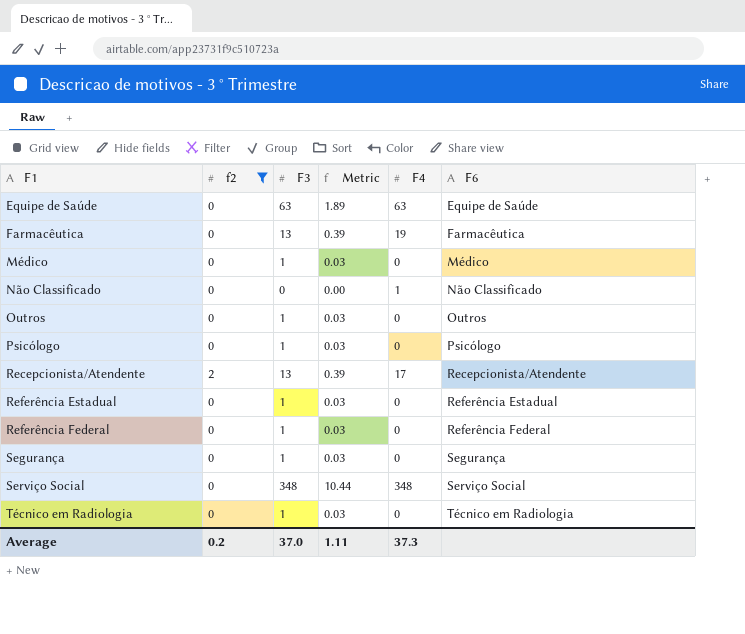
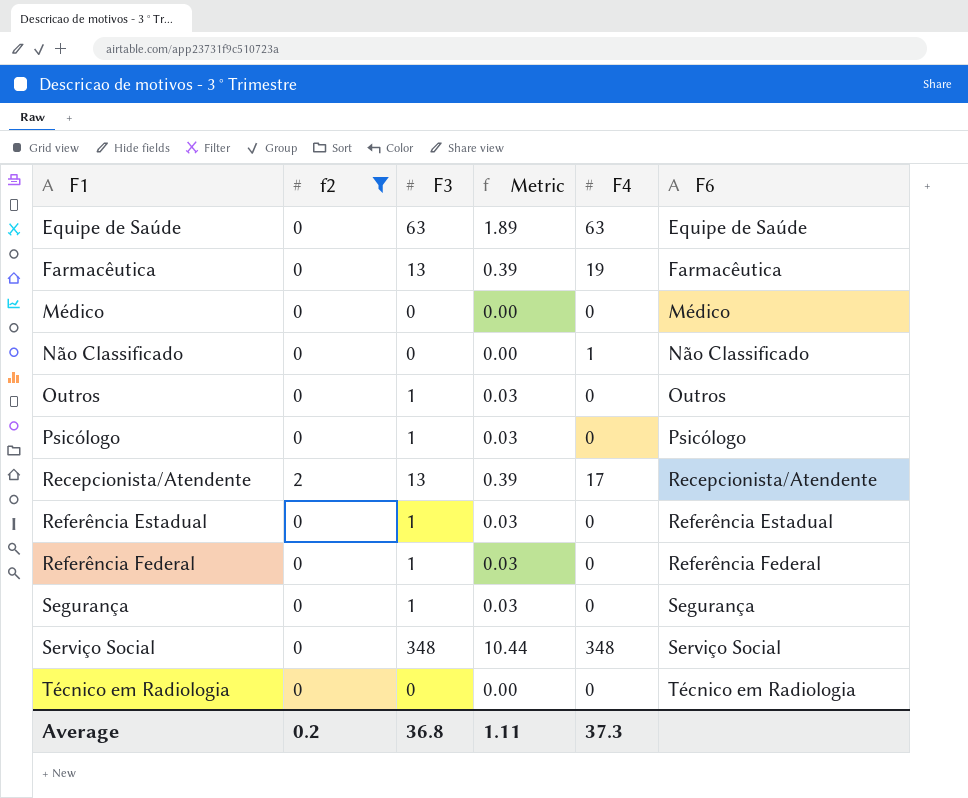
Médico | F3: 1 -> 0
Médico | Metric: 0.03 -> 0.00
Técnico em Radiologia | F3: 1 -> 0
Técnico em Radiologia | Metric: 0.03 -> 0.00
Average | F3: 37.0 -> 36.8

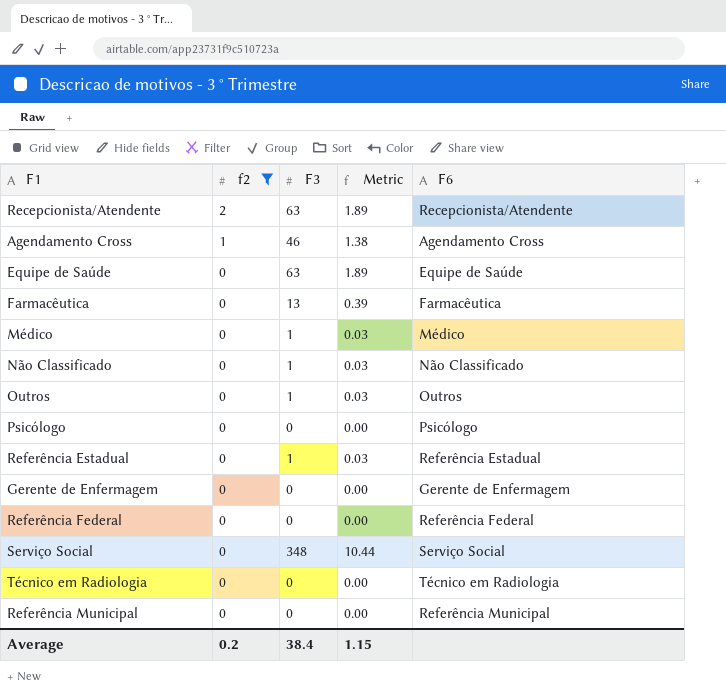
row order: F1 ascending -> f2 descending
column F4 | position: 5 -> none
row Segurança: 0 | 1 | 0.03 | 0 | Segurança -> none
Recepcionista/Atendente | F3: 13 -> 63
Recepcionista/Atendente | Metric: 0.39 -> 1.89
row Agendamento Cross: none -> 1 | 46 | 1.38 | Agendamento Cross
Médico | F3: 0 -> 1
Médico | Metric: 0.00 -> 0.03
Não Classificado | F3: 0 -> 1
Não Classificado | Metric: 0.00 -> 0.03
Psicólogo | F3: 1 -> 0
Psicólogo | Metric: 0.03 -> 0.00
row Gerente de Enfermagem: none -> 0 | 0 | 0.00 | Gerente de Enfermagem
Referência Federal | F3: 1 -> 0
Referência Federal | Metric: 0.03 -> 0.00
row Referência Municipal: none -> 0 | 0 | 0.00 | Referência Municipal
Average | F3: 36.8 -> 38.4
Average | Metric: 1.11 -> 1.15

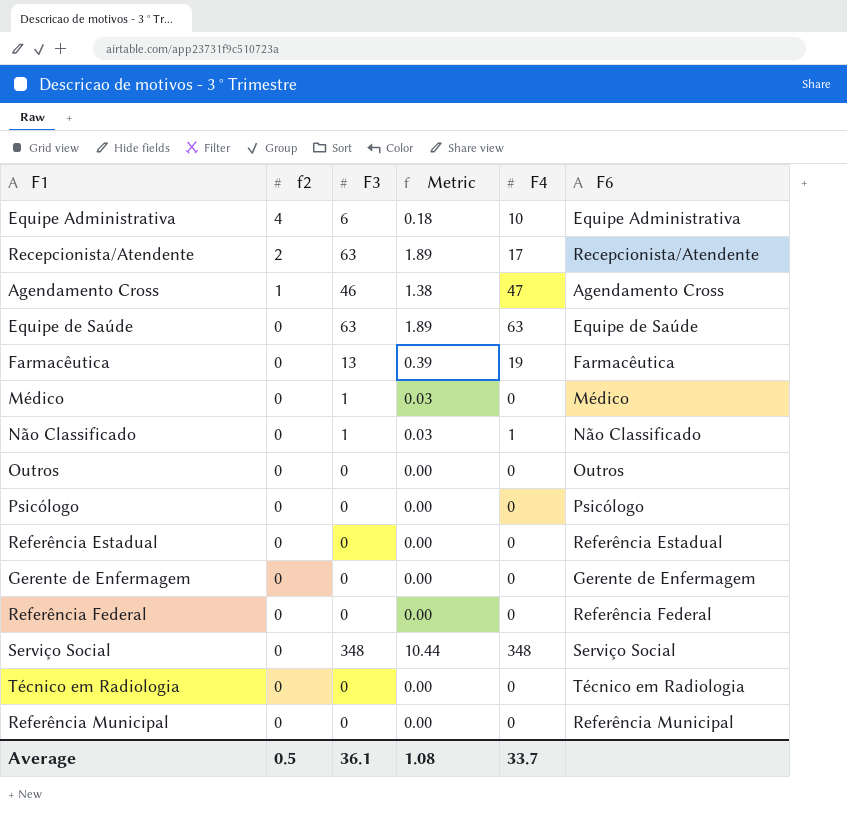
filter: f2 != 4 -> none
column F4 | position: none -> 5
Outros | F3: 1 -> 0
Outros | Metric: 0.03 -> 0.00
Referência Estadual | F3: 1 -> 0
Referência Estadual | Metric: 0.03 -> 0.00
Average | f2: 0.2 -> 0.5
Average | F3: 38.4 -> 36.1
Average | Metric: 1.15 -> 1.08

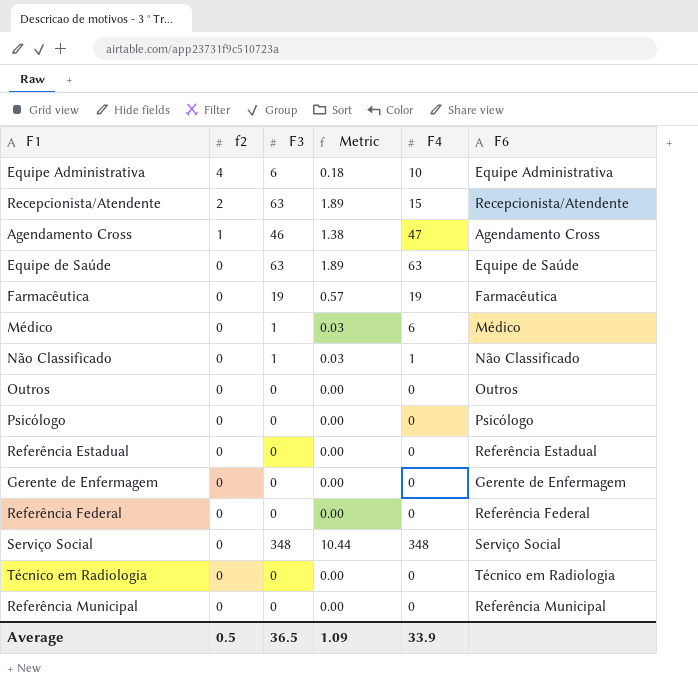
Recepcionista/Atendente | F4: 17 -> 15
Farmacêutica | F3: 13 -> 19
Farmacêutica | Metric: 0.39 -> 0.57
Médico | F4: 0 -> 6
Average | F3: 36.1 -> 36.5
Average | Metric: 1.08 -> 1.09
Average | F4: 33.7 -> 33.9

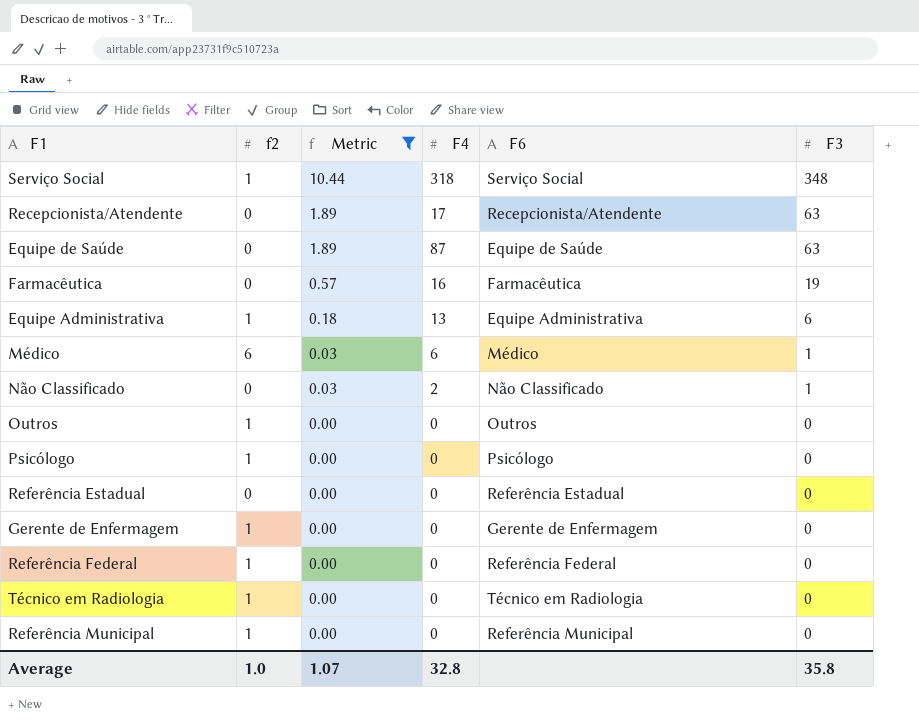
filter: none -> Metric != 1.38
row order: f2 descending -> Metric descending
column F3 | position: 3 -> 6
Serviço Social | f2: 0 -> 1
Serviço Social | F4: 348 -> 318
Recepcionista/Atendente | f2: 2 -> 0
Recepcionista/Atendente | F4: 15 -> 17
Equipe de Saúde | F4: 63 -> 87
Farmacêutica | F4: 19 -> 16
Equipe Administrativa | f2: 4 -> 1
Equipe Administrativa | F4: 10 -> 13
Médico | f2: 0 -> 6
Não Classificado | F4: 1 -> 2
Outros | f2: 0 -> 1
Psicólogo | f2: 0 -> 1
Gerente de Enfermagem | f2: 0 -> 1
Referência Federal | f2: 0 -> 1
Técnico em Radiologia | f2: 0 -> 1
Referência Municipal | f2: 0 -> 1
Average | f2: 0.5 -> 1.0
Average | Metric: 1.09 -> 1.07
Average | F4: 33.9 -> 32.8
Average | F3: 36.5 -> 35.8

